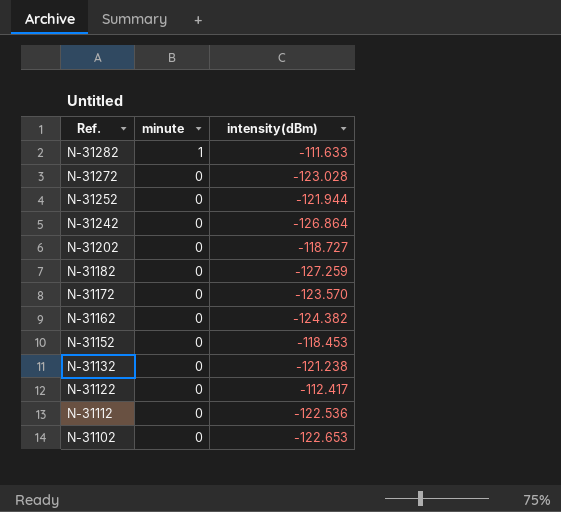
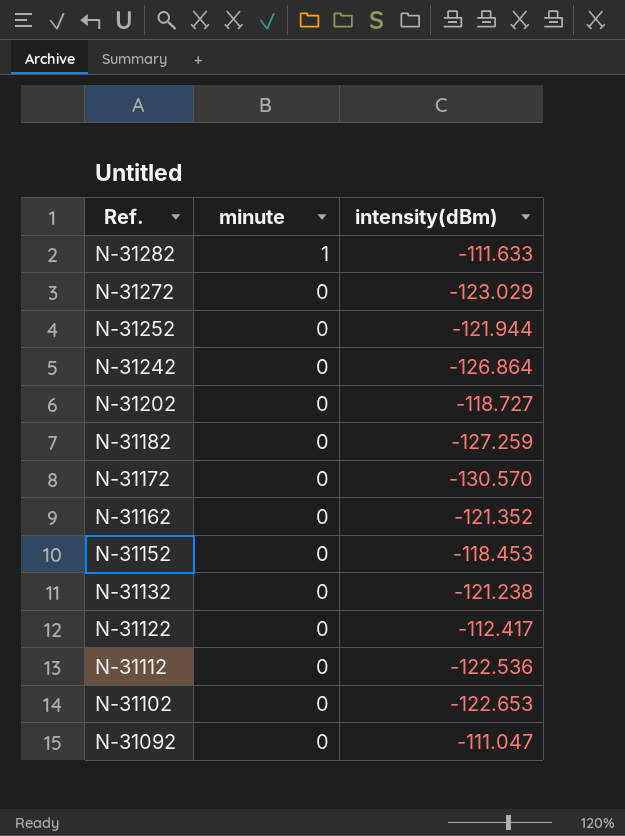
N-31272 | intensity(dBm): -123.028 -> -123.029
N-31172 | intensity(dBm): -123.570 -> -130.570
N-31162 | intensity(dBm): -124.382 -> -121.352
row N-31092: none -> 0 | -111.047

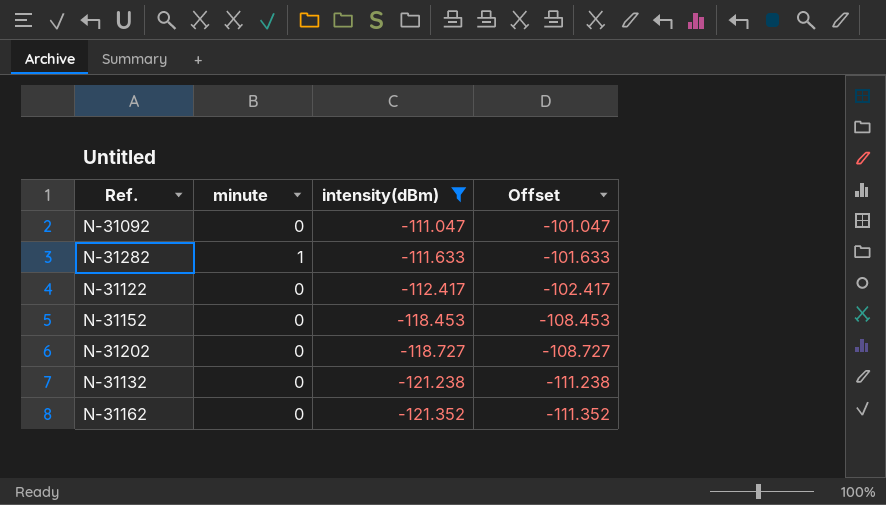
filter: none -> intensity(dBm) >= -121.352
row order: Ref. descending -> intensity(dBm) descending
column Offset | formula: none -> [intensity(dBm)] + 10

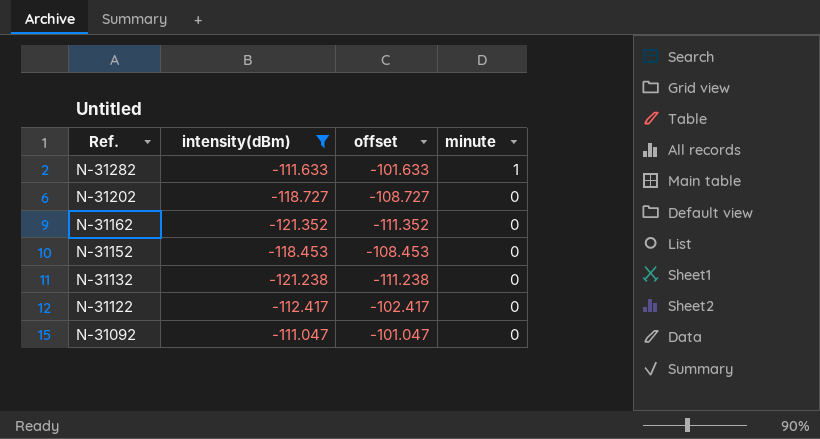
row order: intensity(dBm) descending -> Ref. descending
column name: Offset -> offset
column minute | position: 2 -> 4

